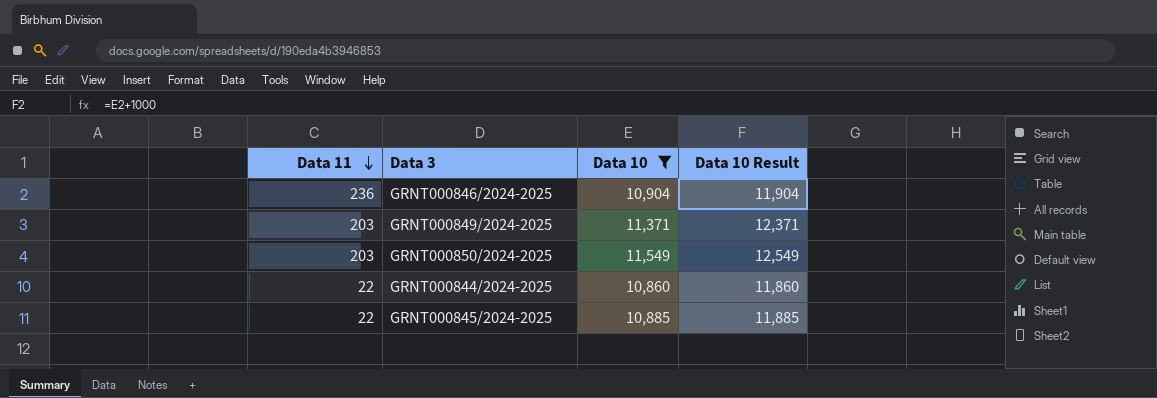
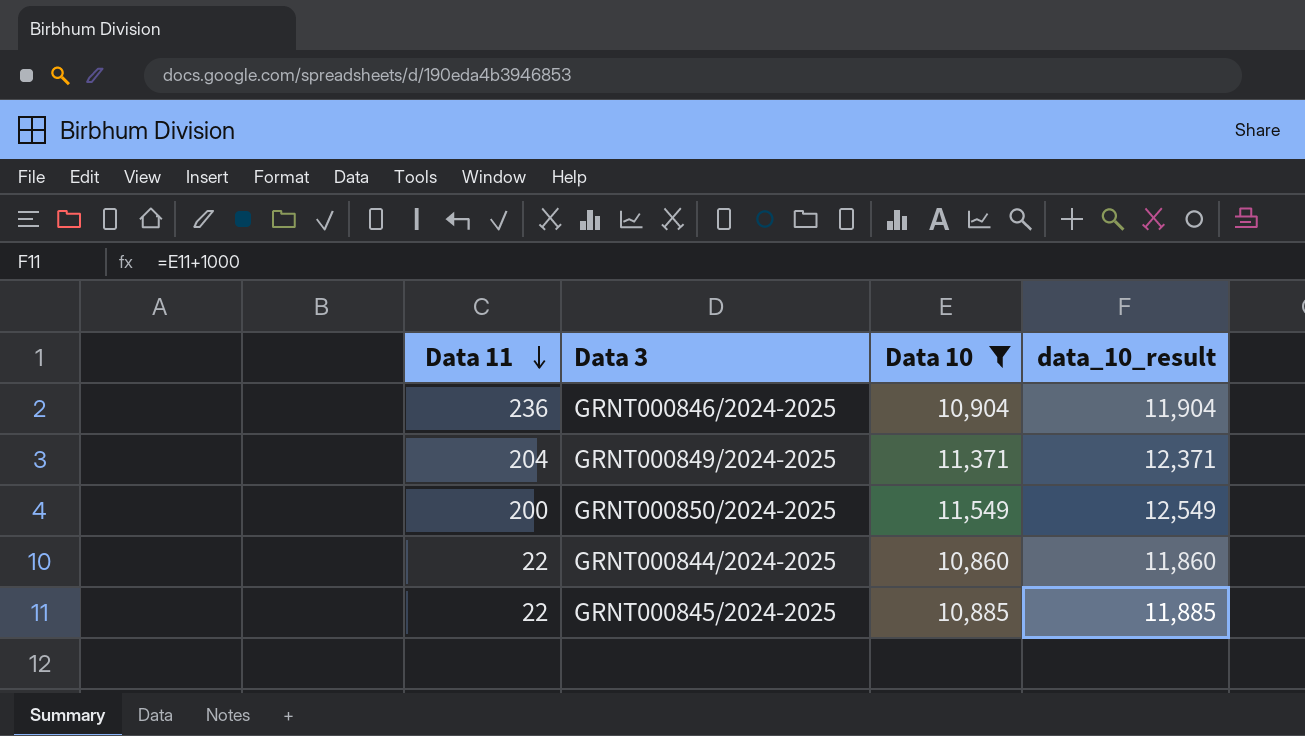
column name: Data 10 Result -> data_10_result
GRNT000849/2024-2025 | Data 11: 203 -> 204
GRNT000850/2024-2025 | Data 11: 203 -> 200

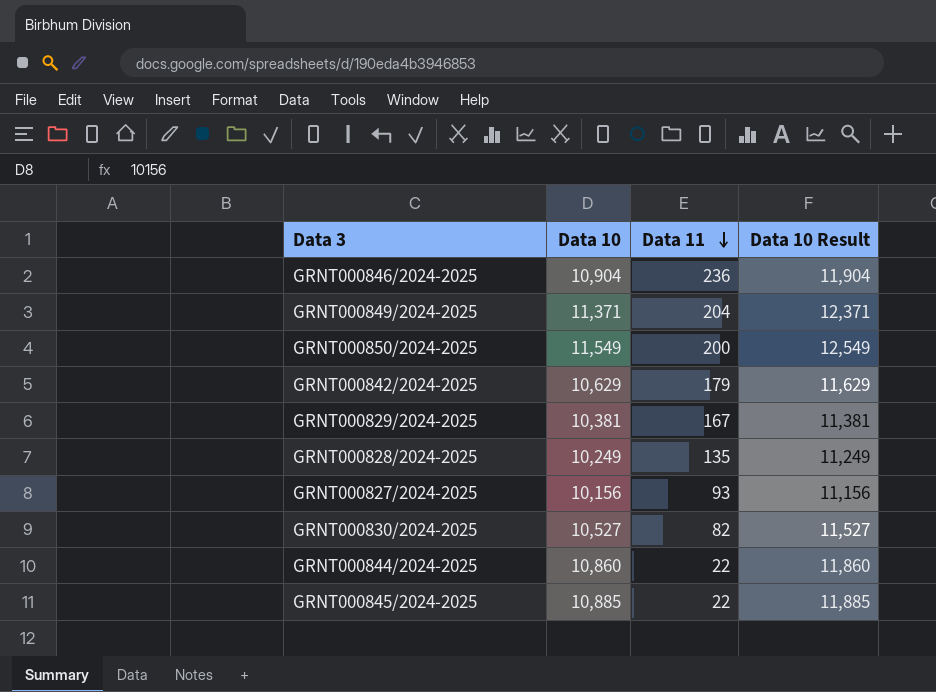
filter: Data 10 >= 10,860 -> none
column Data 11 | position: 1 -> 3
column name: data_10_result -> Data 10 Result

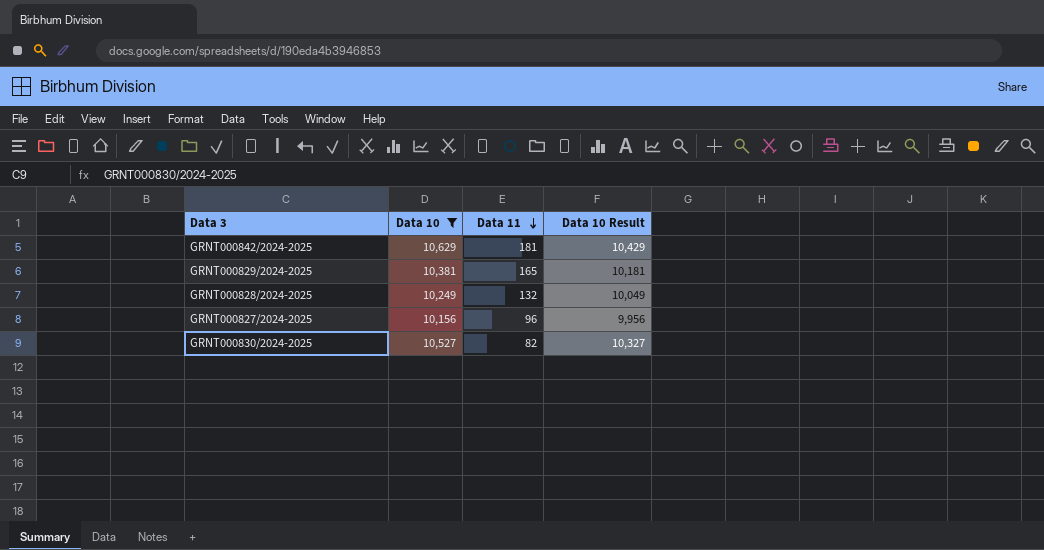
filter: none -> Data 10 <= 10,629
column Data 10 Result | formula: [Data 10] + 1000 -> [Data 10] - 200
GRNT000842/2024-2025 | Data 11: 179 -> 181
GRNT000829/2024-2025 | Data 11: 167 -> 165
GRNT000828/2024-2025 | Data 11: 135 -> 132
GRNT000827/2024-2025 | Data 11: 93 -> 96

